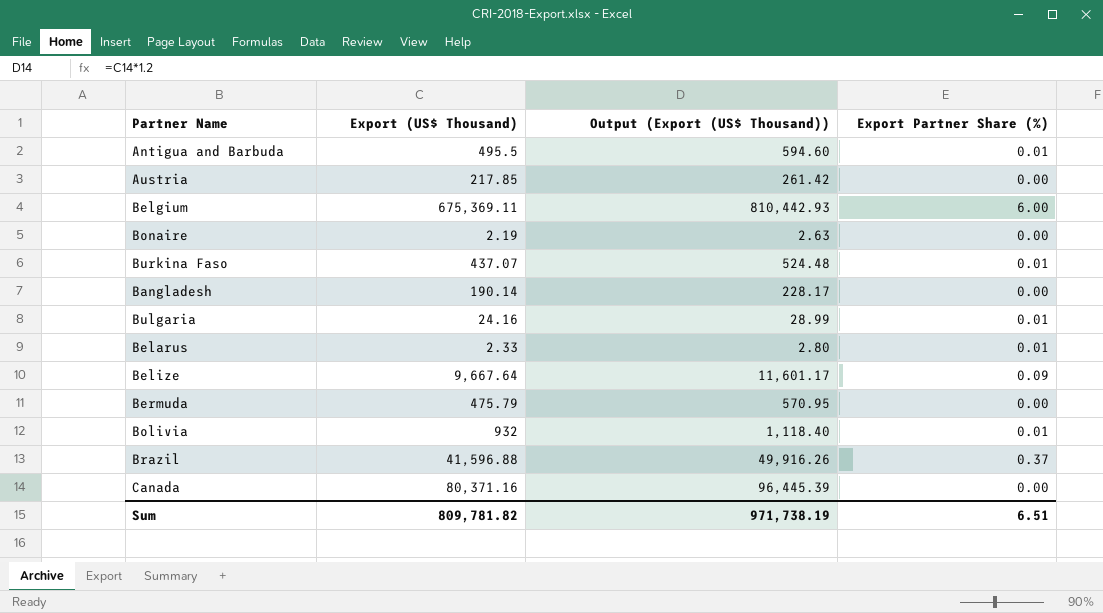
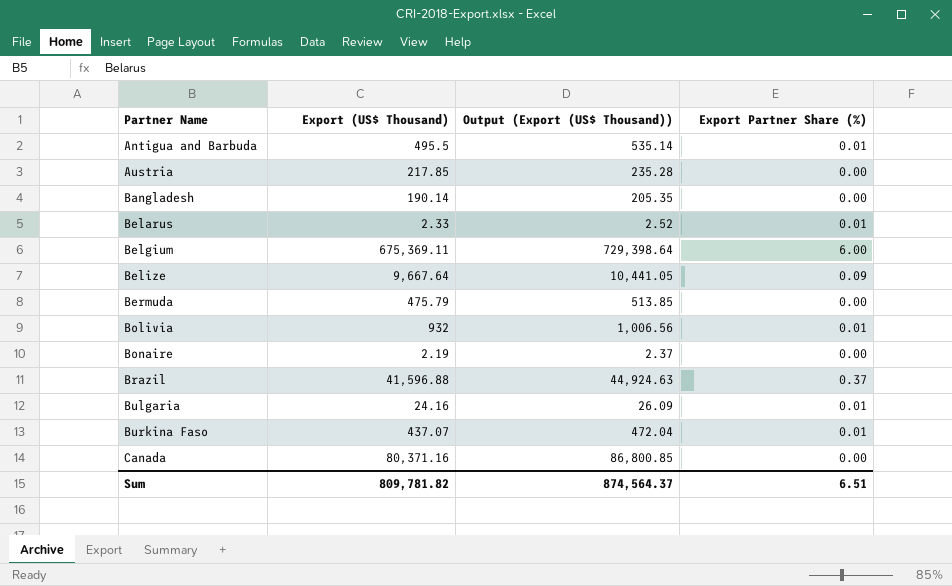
row order: none -> Partner Name ascending
column Output (Export (US$ Thousand)) | formula: [Export (US$ Thousand)] * 1.2 -> [Export (US$ Thousand)] * 1.08
Sum | Output (Export (US$ Thousand)): 971,738.19 -> 874,564.37

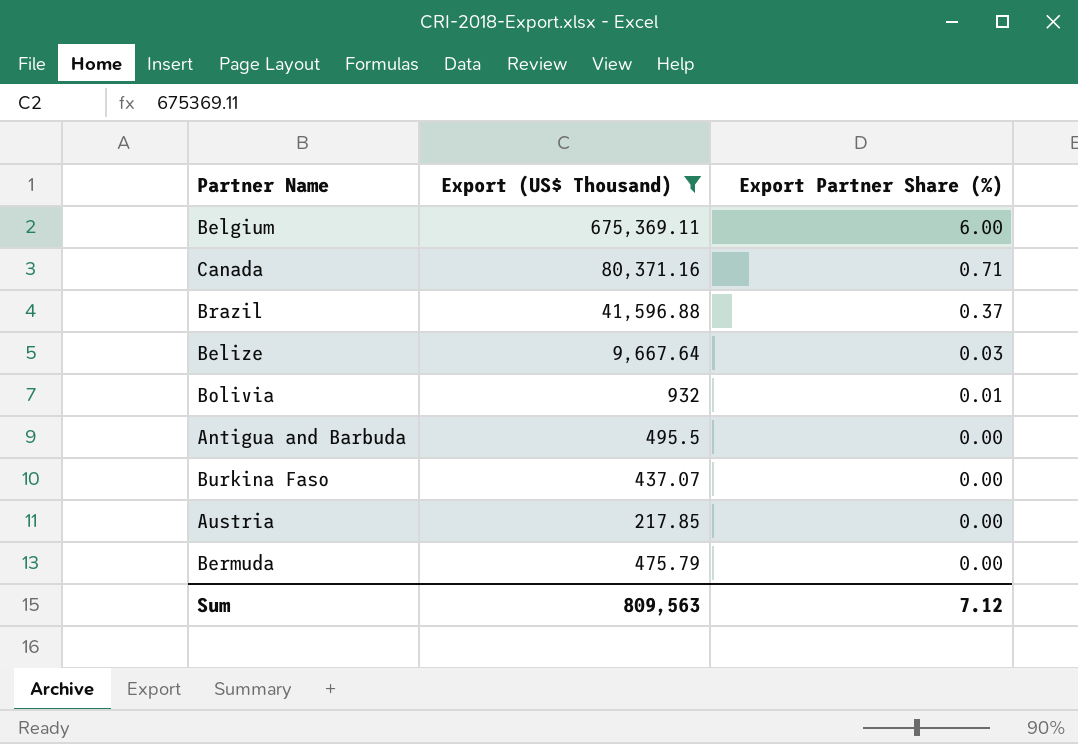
filter: none -> Export (US$ Thousand) >= 217.85
row order: Partner Name ascending -> Export Partner Share (%) descending
column Output (Export (US$ Thousand)) | formula: [Export (US$ Thousand)] * 1.08 -> none
Canada | Export Partner Share (%): 0.00 -> 0.71
Belize | Export Partner Share (%): 0.09 -> 0.03
Antigua and Barbuda | Export Partner Share (%): 0.01 -> 0.00
Burkina Faso | Export Partner Share (%): 0.01 -> 0.00
Sum | Export (US$ Thousand): 809,781.82 -> 809,563
Sum | Export Partner Share (%): 6.51 -> 7.12

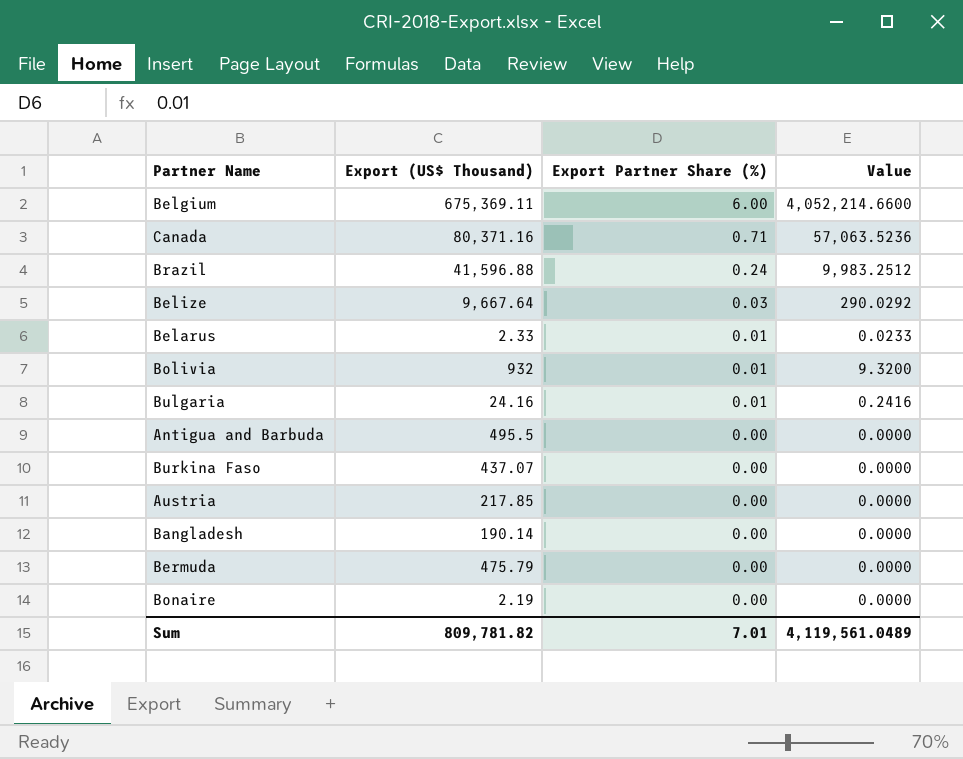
filter: Export (US$ Thousand) >= 217.85 -> none
column Value | formula: none -> [Export (US$ Thousand)] * [Export Partner Share (%)]
Brazil | Export Partner Share (%): 0.37 -> 0.24
Sum | Export (US$ Thousand): 809,563 -> 809,781.82
Sum | Export Partner Share (%): 7.12 -> 7.01

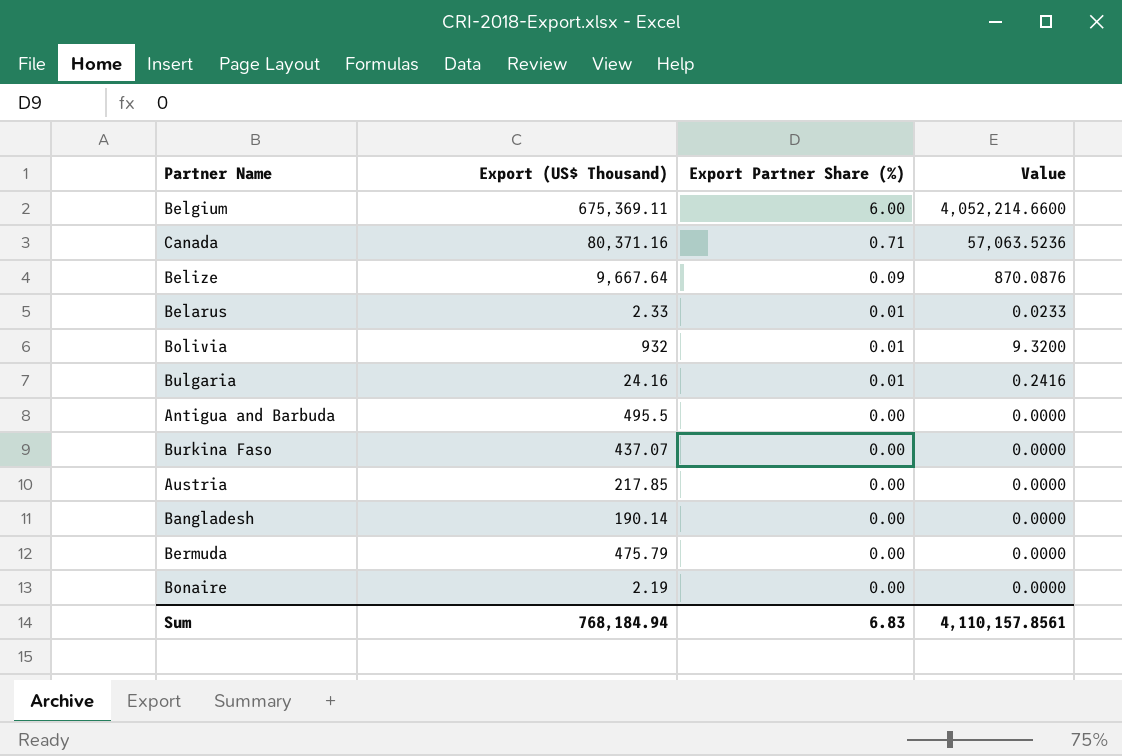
row Brazil: 41,596.88 | 0.24 | 9,983.2512 -> none
Belize | Export Partner Share (%): 0.03 -> 0.09
Belize | Value: 290.0292 -> 870.0876
Sum | Export (US$ Thousand): 809,781.82 -> 768,184.94
Sum | Export Partner Share (%): 7.01 -> 6.83
Sum | Value: 4,119,561.0489 -> 4,110,157.8561

